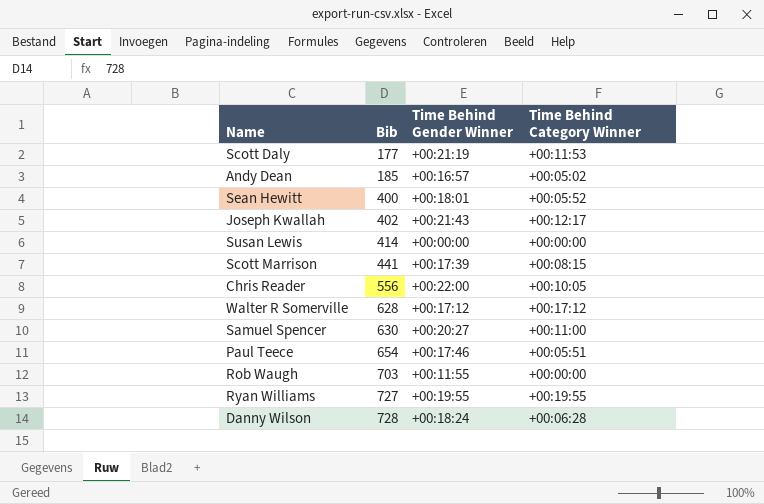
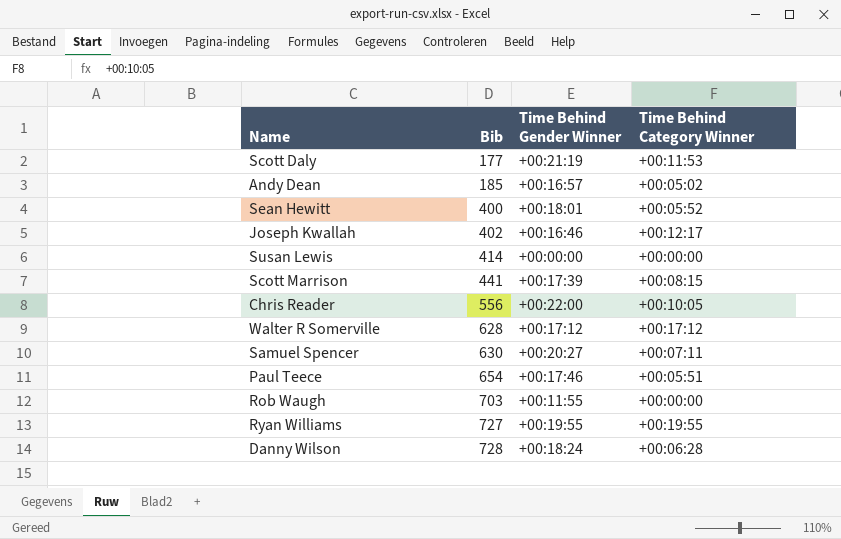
Joseph Kwallah | Time Behind Gender Winner: +00:21:43 -> +00:16:46
Samuel Spencer | Time Behind Category Winner: +00:11:00 -> +00:07:11

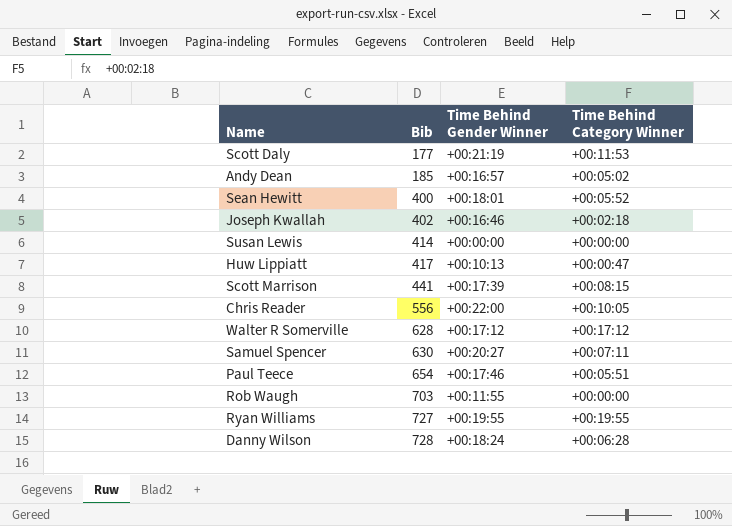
Joseph Kwallah | Time Behind Category Winner: +00:12:17 -> +00:02:18
row Huw Lippiatt: none -> 417 | +00:10:13 | +00:00:47

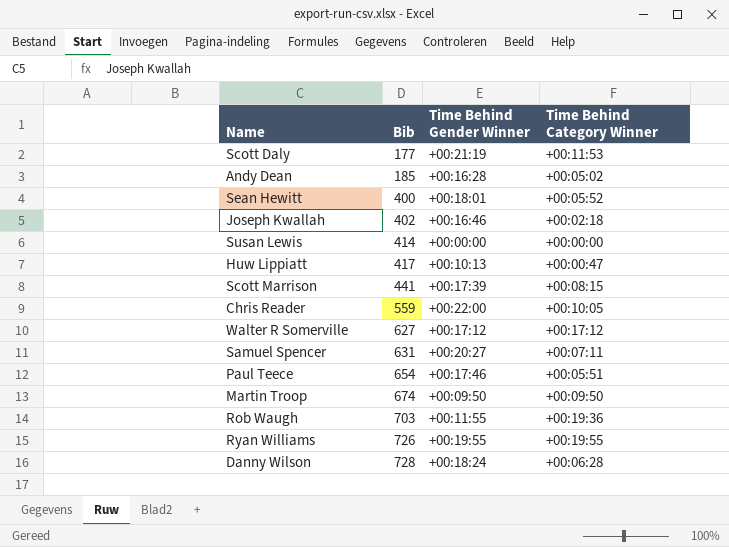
Andy Dean | Time Behind Gender Winner: +00:16:57 -> +00:16:28
Chris Reader | Bib: 556 -> 559
Walter R Somerville | Bib: 628 -> 627
Samuel Spencer | Bib: 630 -> 631
row Martin Troop: none -> 674 | +00:09:50 | +00:09:50
Rob Waugh | Time Behind Category Winner: +00:00:00 -> +00:19:36
Ryan Williams | Bib: 727 -> 726

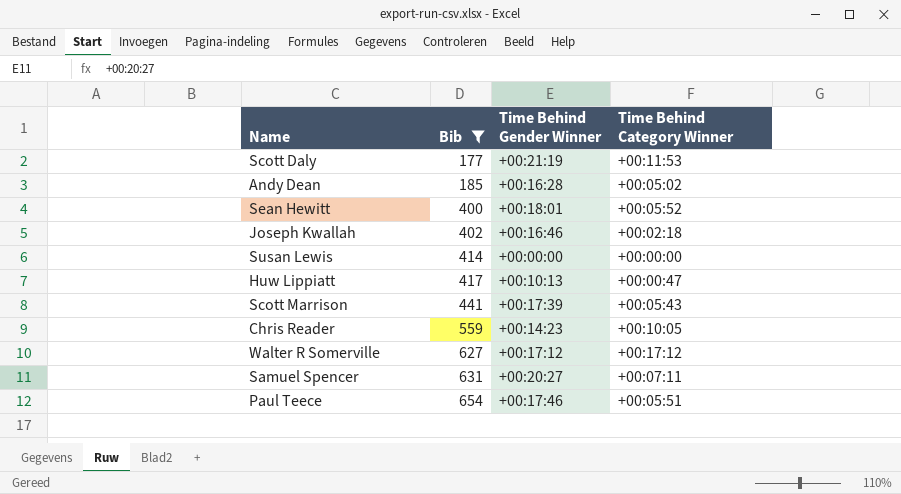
filter: none -> Bib <= 654
Scott Marrison | Time Behind Category Winner: +00:08:15 -> +00:05:43
Chris Reader | Time Behind Gender Winner: +00:22:00 -> +00:14:23

